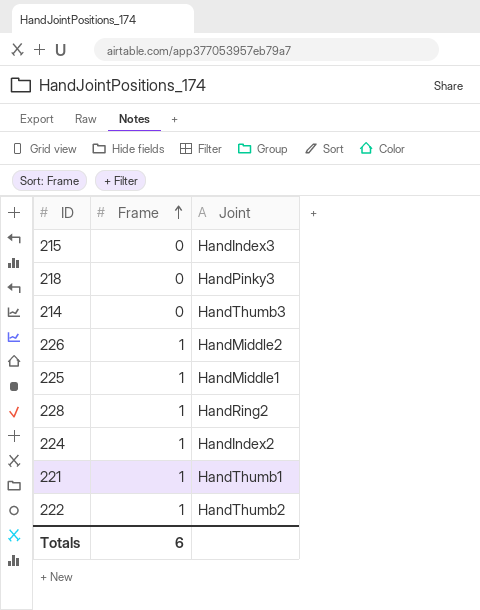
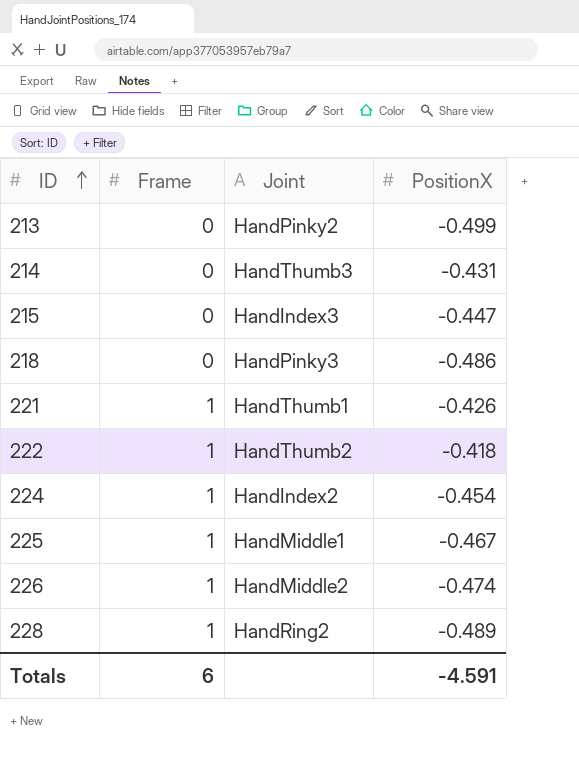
row order: Frame ascending -> ID ascending
column PositionX | position: none -> 4
row 213: none -> 0 | HandPinky2 | -0.499

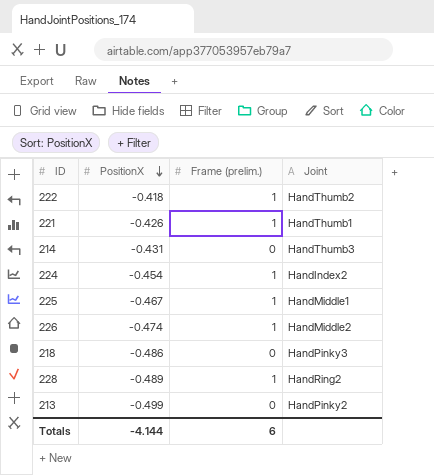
row order: ID ascending -> PositionX descending
column PositionX | position: 4 -> 2
column name: Frame -> Frame (prelim.)
row 215: 0 | HandIndex3 | -0.447 -> none
Totals | PositionX: -4.591 -> -4.144

